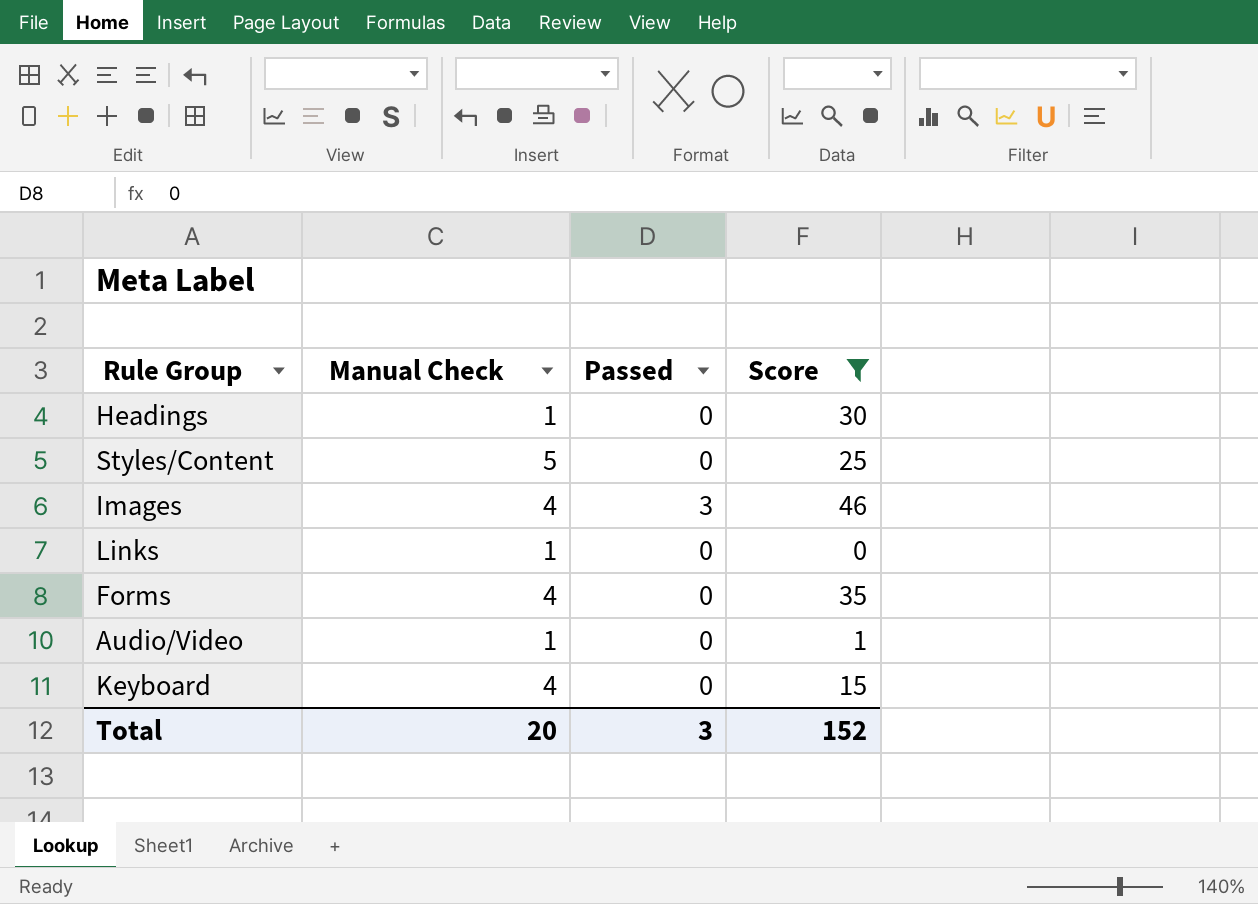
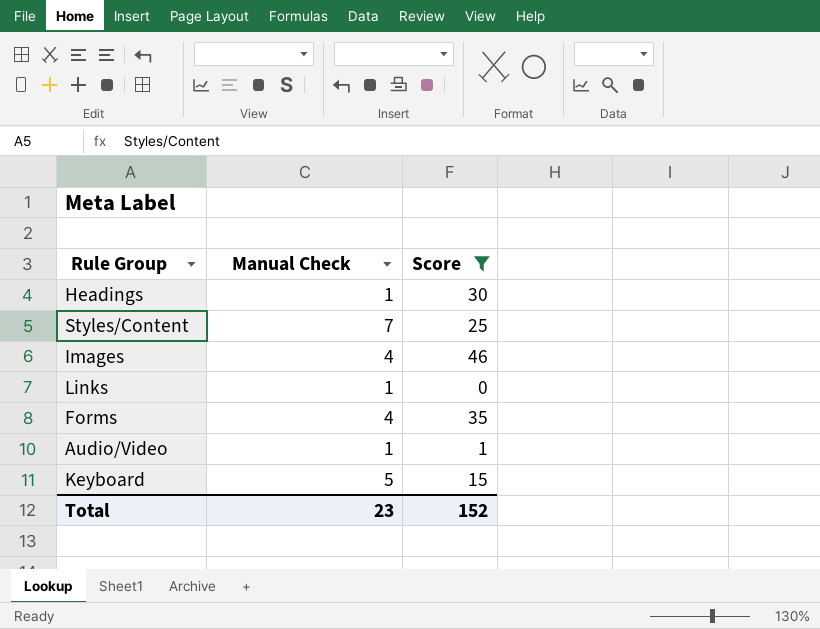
column Passed | position: 3 -> none
Styles/Content | Manual Check: 5 -> 7
Keyboard | Manual Check: 4 -> 5
Total | Manual Check: 20 -> 23

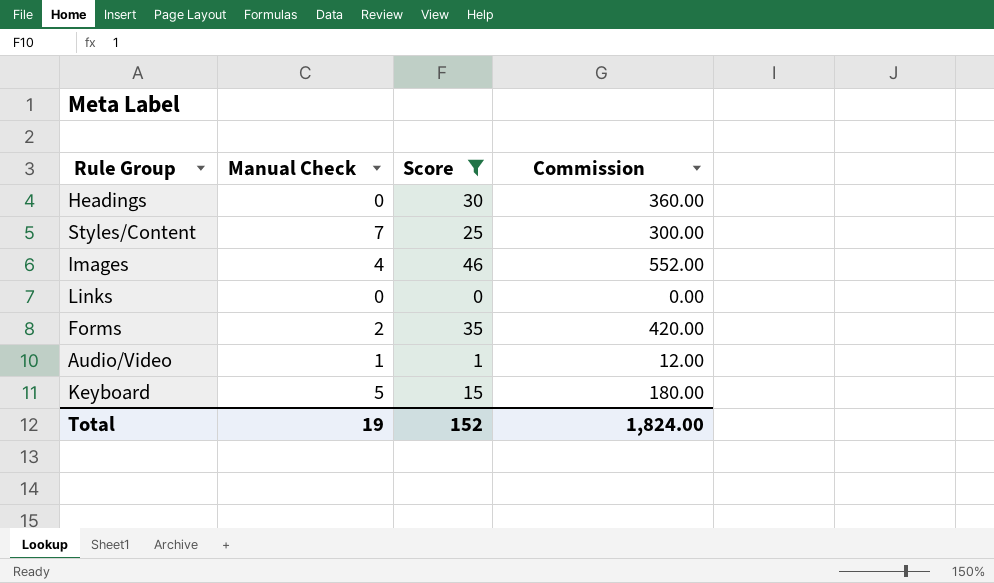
column Commission | formula: none -> [Score] * 12
Headings | Manual Check: 1 -> 0
Links | Manual Check: 1 -> 0
Forms | Manual Check: 4 -> 2
Total | Manual Check: 23 -> 19

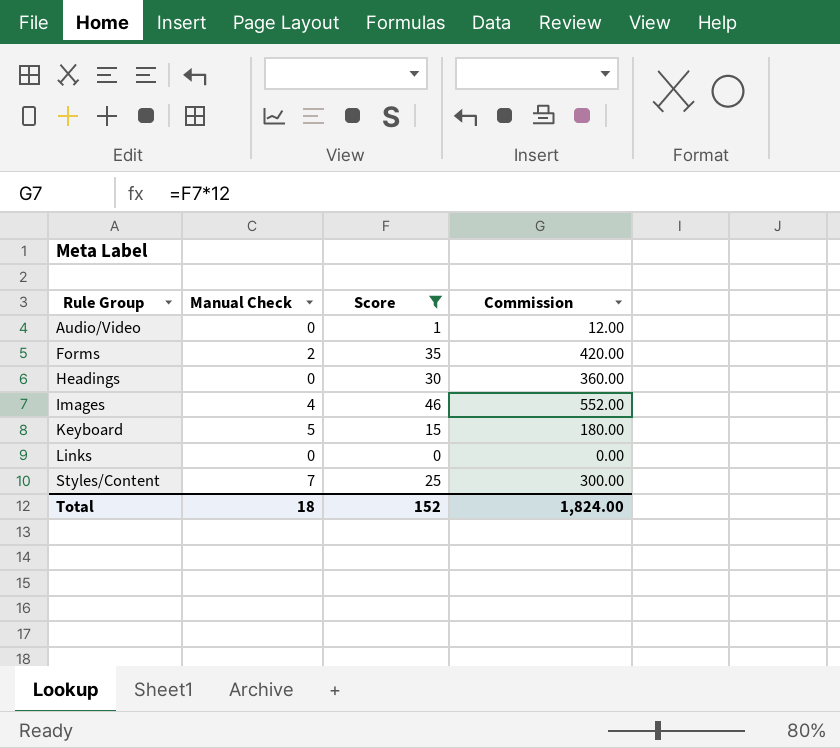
row order: none -> Rule Group ascending
Audio/Video | Manual Check: 1 -> 0
Total | Manual Check: 19 -> 18

